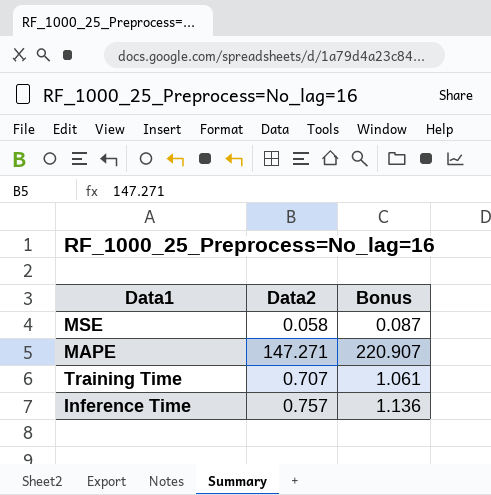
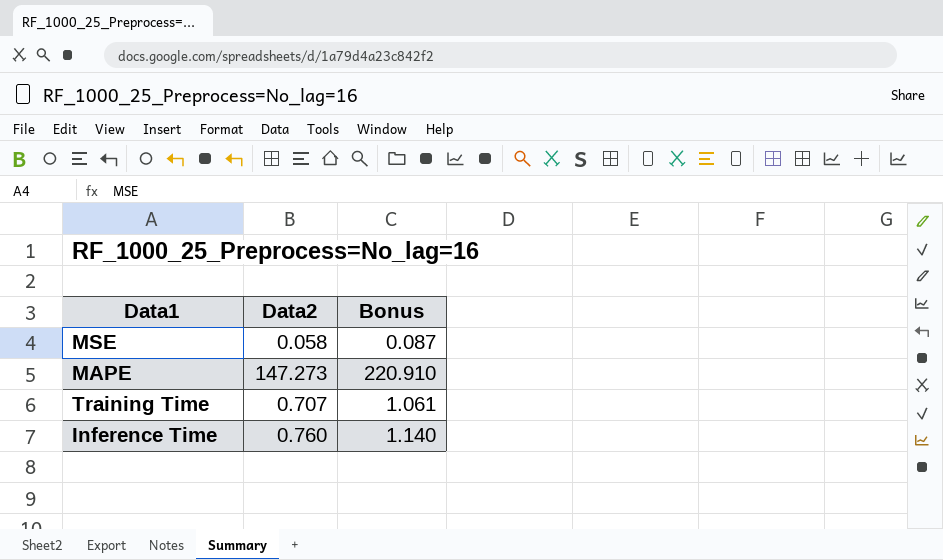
MAPE | Data2: 147.271 -> 147.273
MAPE | Bonus: 220.907 -> 220.910
Inference Time | Data2: 0.757 -> 0.760
Inference Time | Bonus: 1.136 -> 1.140

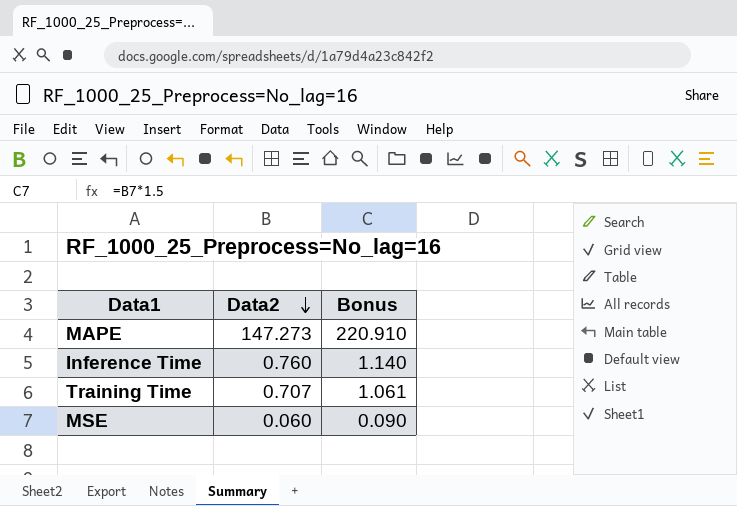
row order: none -> Data2 descending
MSE | Data2: 0.058 -> 0.060
MSE | Bonus: 0.087 -> 0.090

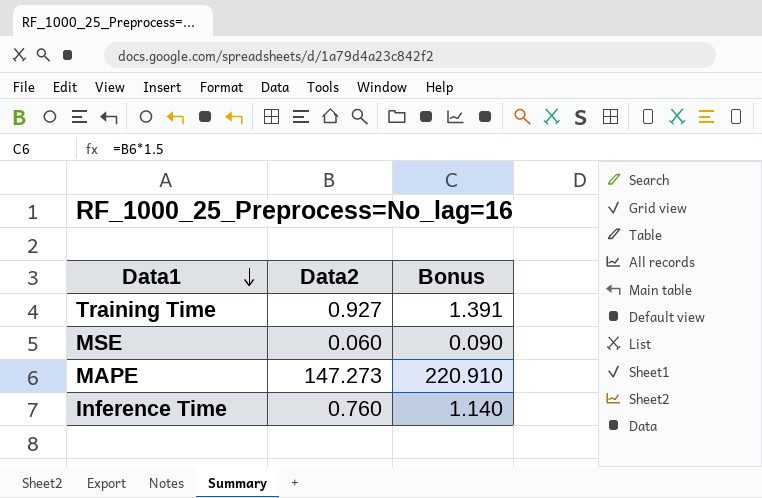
row order: Data2 descending -> Data1 descending
Training Time | Data2: 0.707 -> 0.927
Training Time | Bonus: 1.061 -> 1.391

